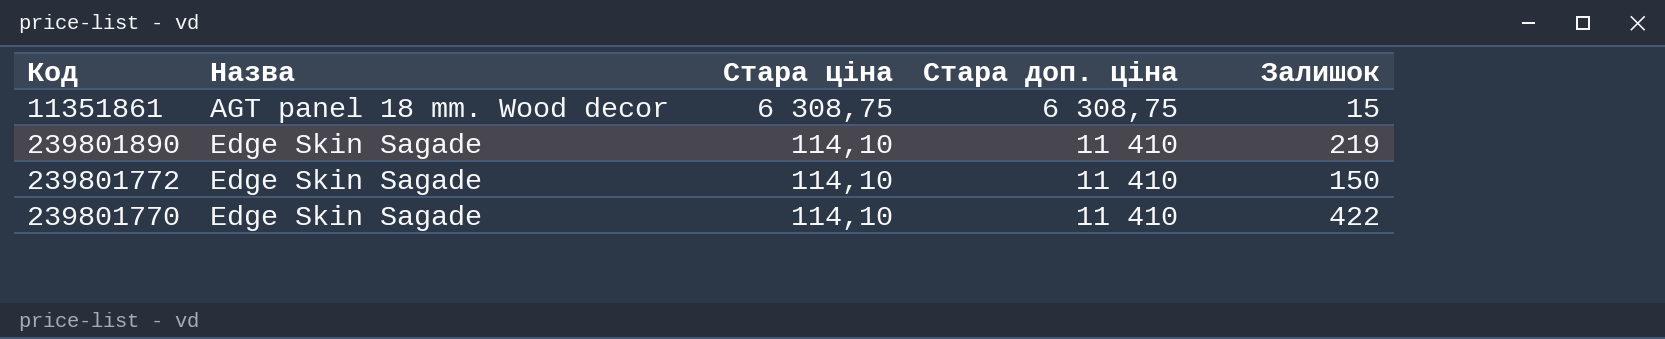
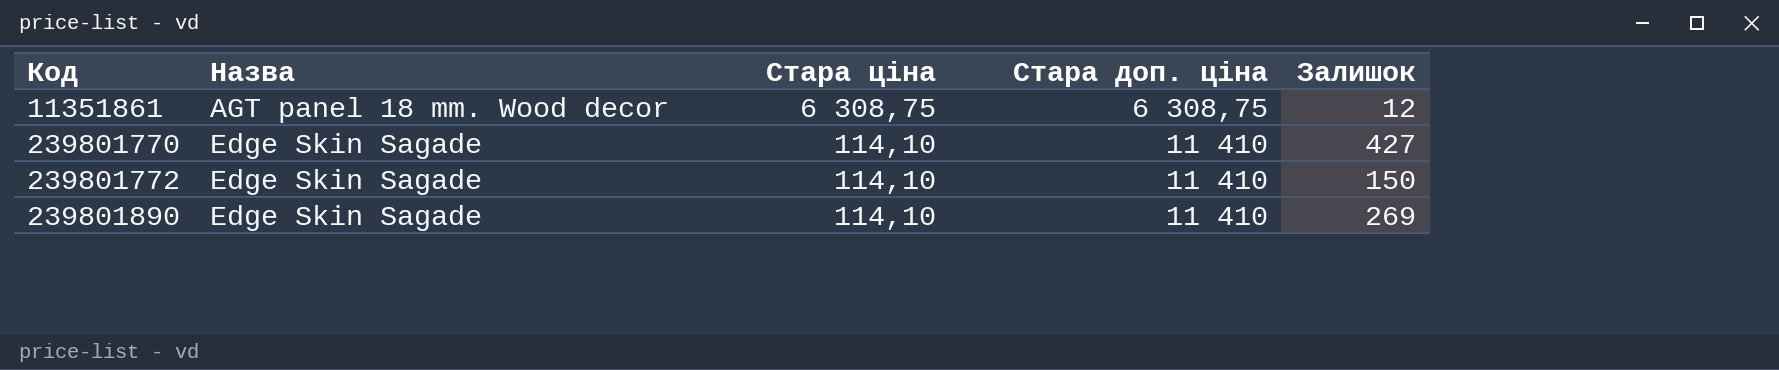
row order: Назва ascending -> Код ascending
11351861 | Залишок: 15 -> 12
239801770 | Залишок: 422 -> 427
239801890 | Залишок: 219 -> 269

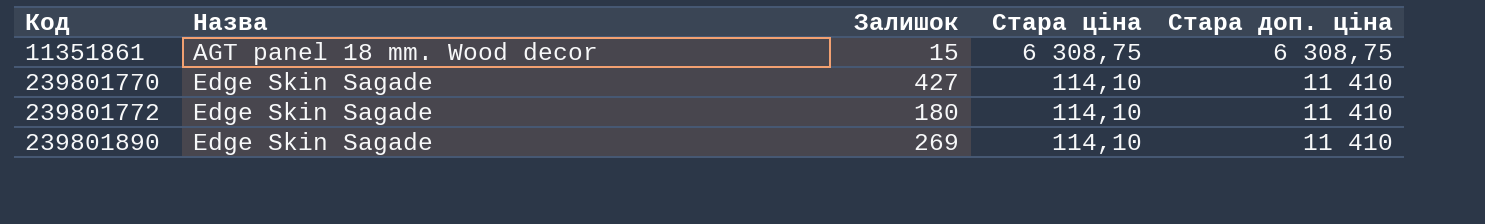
column Залишок | position: 5 -> 3
11351861 | Залишок: 12 -> 15
239801772 | Залишок: 150 -> 180

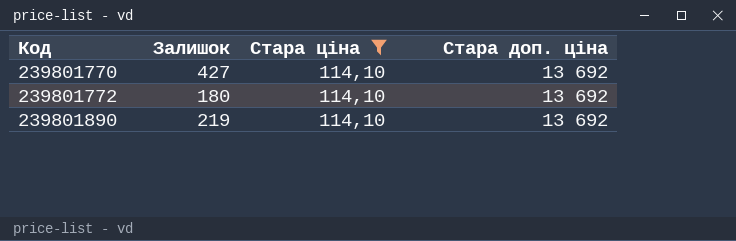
filter: none -> Стара ціна = 114,10
column Назва | position: 2 -> none
239801770 | Стара доп. ціна: 11 410 -> 13 692
239801772 | Стара доп. ціна: 11 410 -> 13 692
239801890 | Залишок: 269 -> 219
239801890 | Стара доп. ціна: 11 410 -> 13 692

